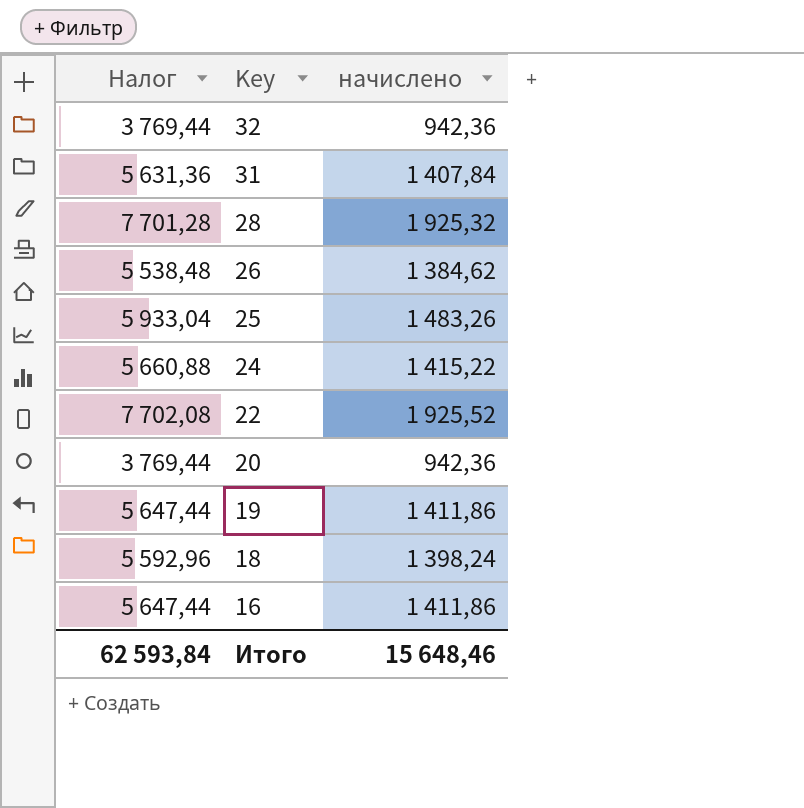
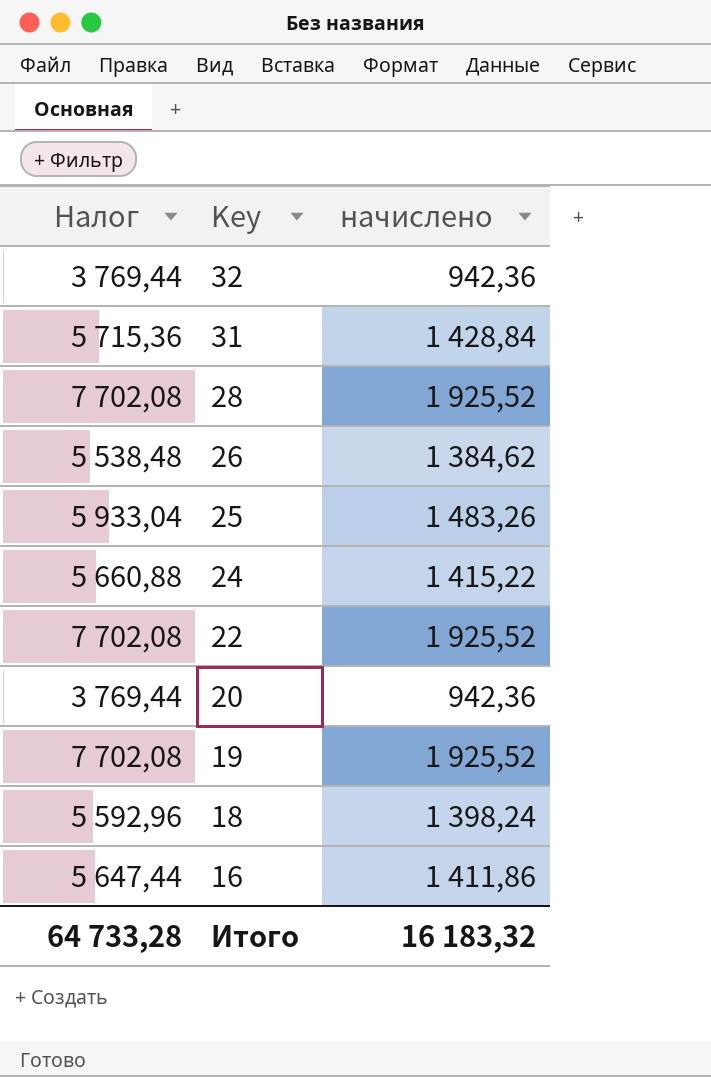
31 | Налог: 5 631,36 -> 5 715,36
31 | начислено: 1 407,84 -> 1 428,84
28 | Налог: 7 701,28 -> 7 702,08
28 | начислено: 1 925,32 -> 1 925,52
19 | Налог: 5 647,44 -> 7 702,08
19 | начислено: 1 411,86 -> 1 925,52
Итого | Налог: 62 593,84 -> 64 733,28
Итого | начислено: 15 648,46 -> 16 183,32

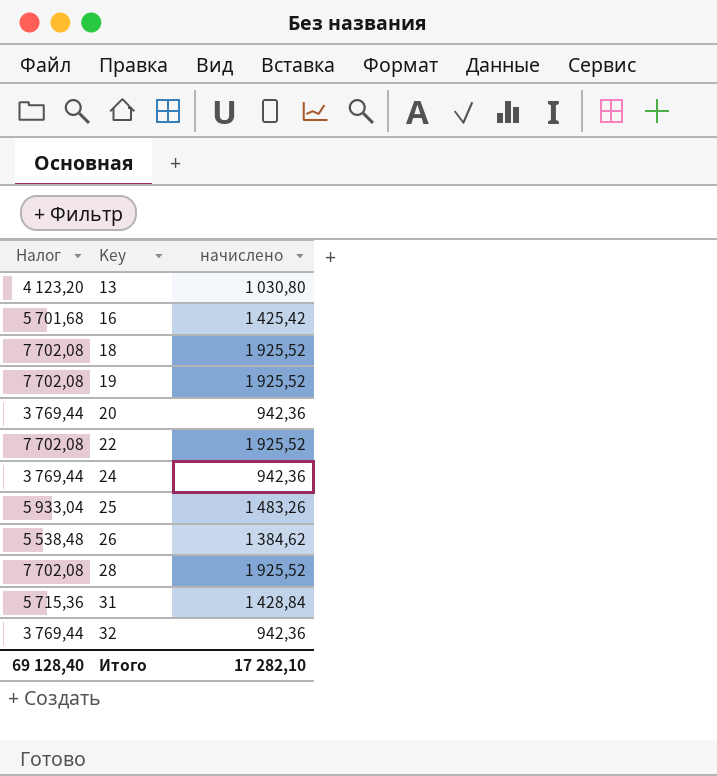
row order: Key descending -> Key ascending
row 13: none -> 4 123,20 | 1 030,80
16 | Налог: 5 647,44 -> 5 701,68
16 | начислено: 1 411,86 -> 1 425,42
18 | Налог: 5 592,96 -> 7 702,08
18 | начислено: 1 398,24 -> 1 925,52
24 | Налог: 5 660,88 -> 3 769,44
24 | начислено: 1 415,22 -> 942,36
Итого | Налог: 64 733,28 -> 69 128,40
Итого | начислено: 16 183,32 -> 17 282,10

